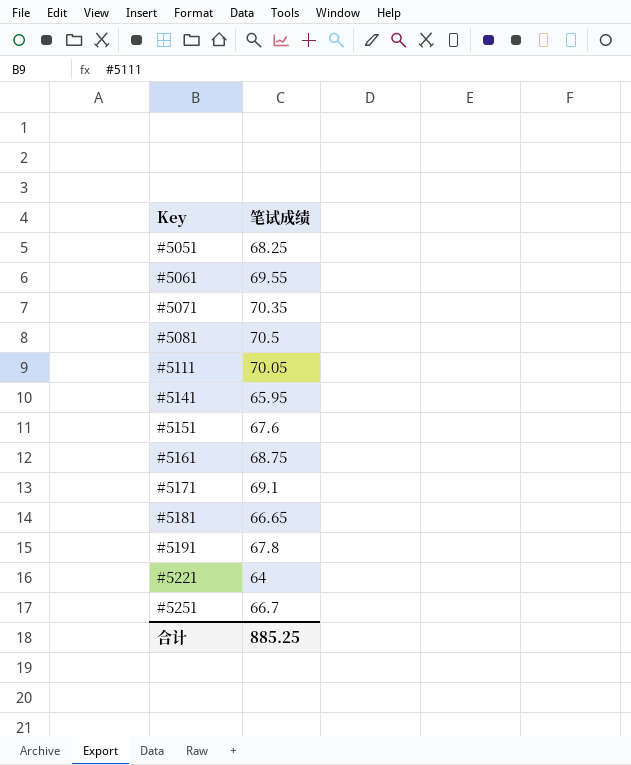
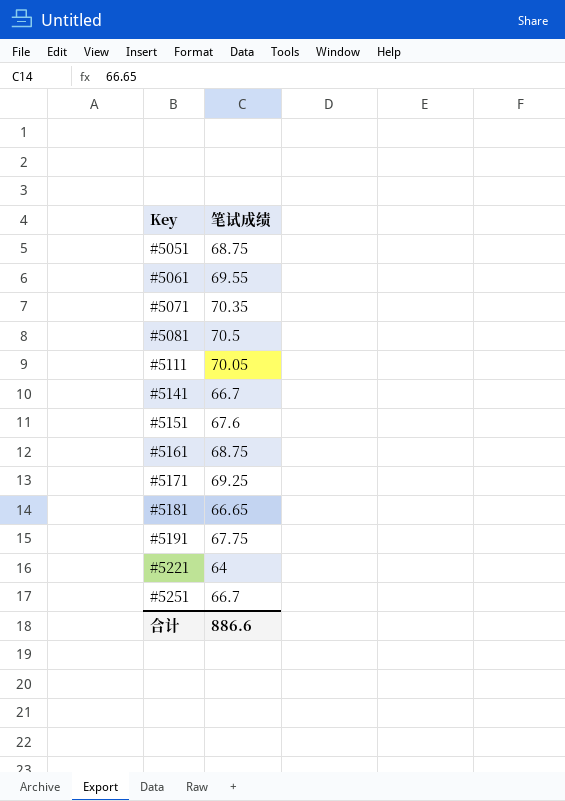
#5051 | 笔试成绩: 68.25 -> 68.75
#5141 | 笔试成绩: 65.95 -> 66.7
#5171 | 笔试成绩: 69.1 -> 69.25
#5191 | 笔试成绩: 67.8 -> 67.75
合计 | 笔试成绩: 885.25 -> 886.6

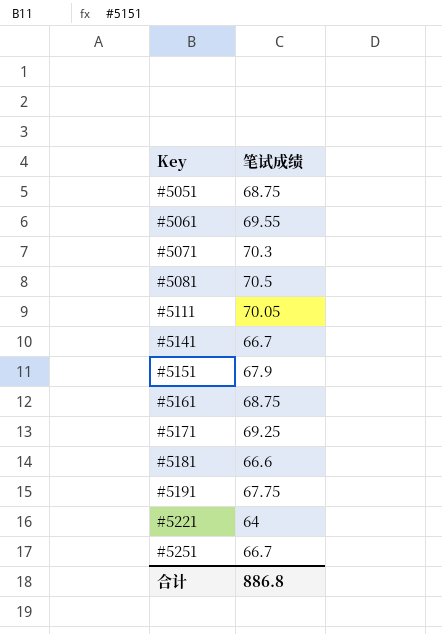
#5071 | 笔试成绩: 70.35 -> 70.3
#5151 | 笔试成绩: 67.6 -> 67.9
#5181 | 笔试成绩: 66.65 -> 66.6
合计 | 笔试成绩: 886.6 -> 886.8

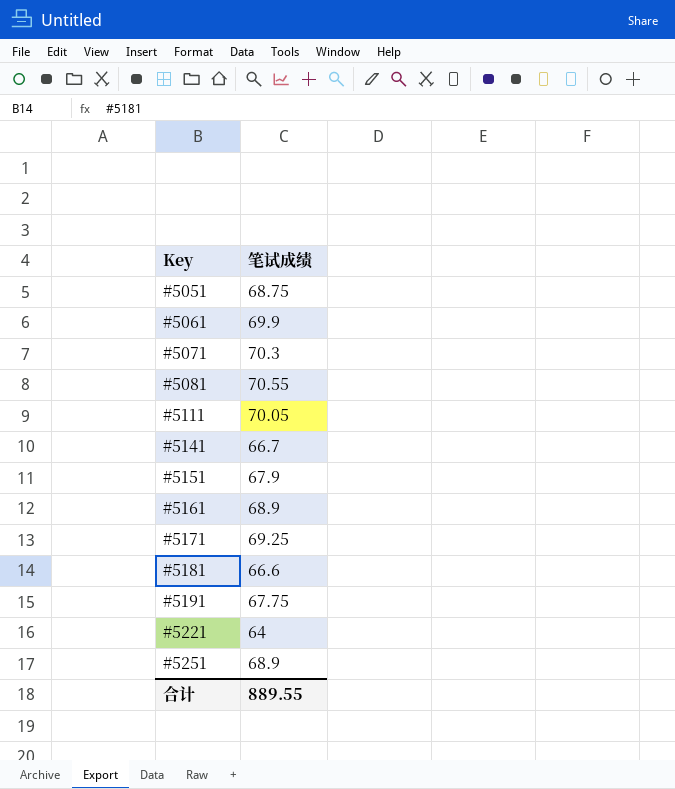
#5061 | 笔试成绩: 69.55 -> 69.9
#5081 | 笔试成绩: 70.5 -> 70.55
#5161 | 笔试成绩: 68.75 -> 68.9
#5251 | 笔试成绩: 66.7 -> 68.9
合计 | 笔试成绩: 886.8 -> 889.55

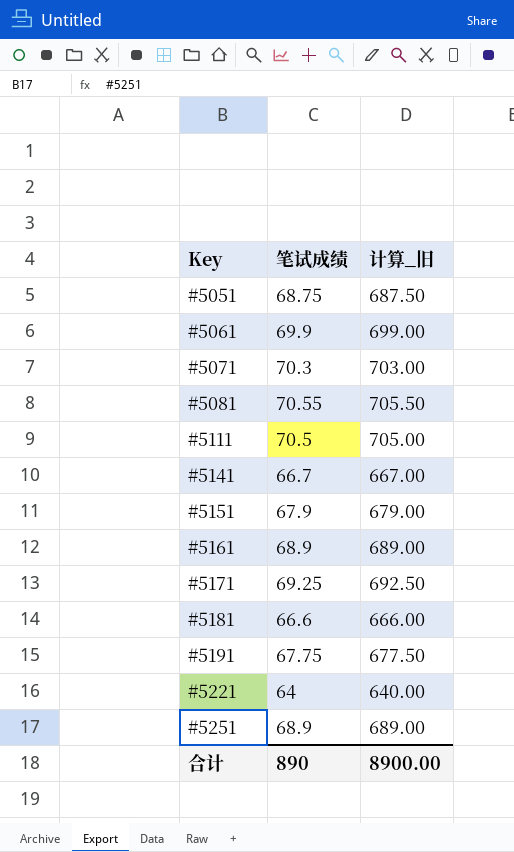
column 计算_旧 | formula: none -> [笔试成绩] * 10
#5111 | 笔试成绩: 70.05 -> 70.5
合计 | 笔试成绩: 889.55 -> 890

